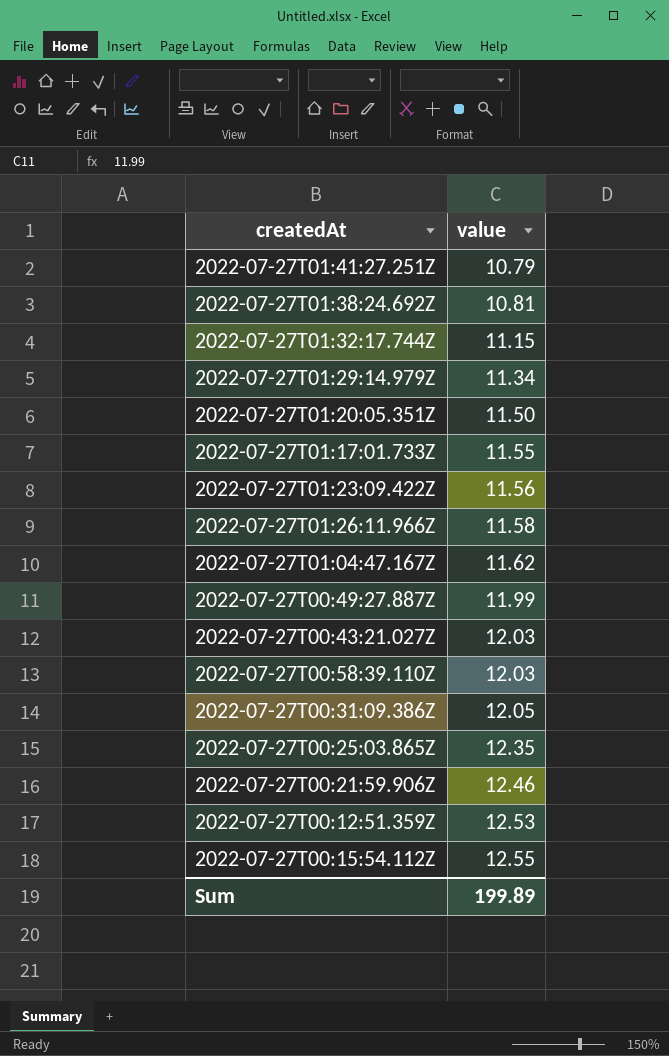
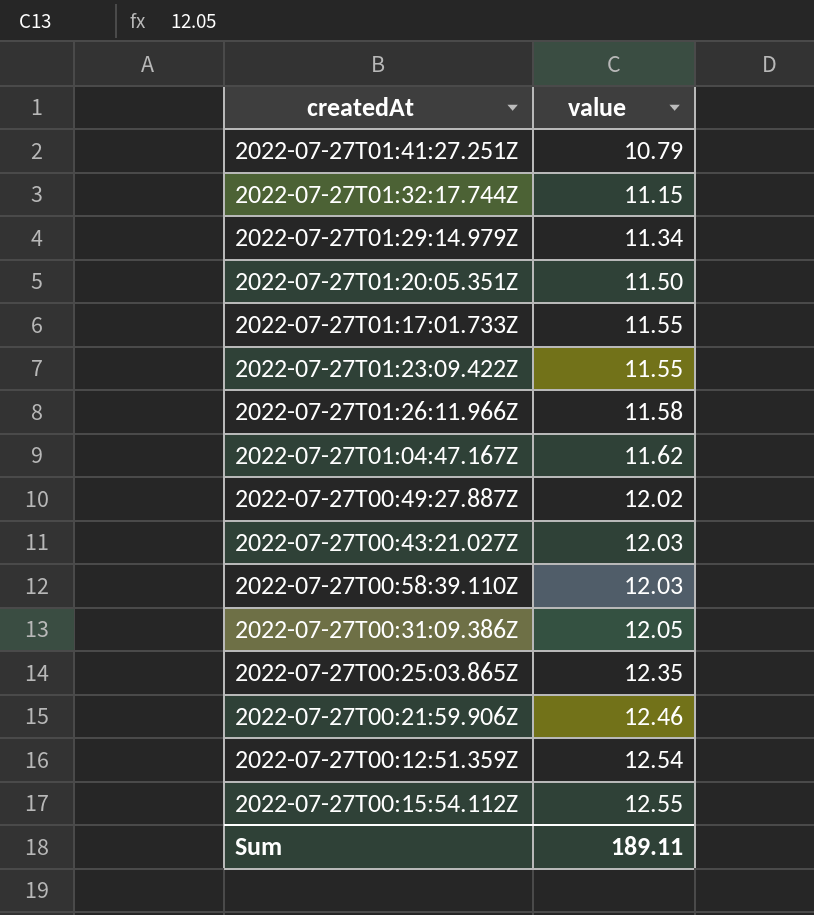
row 2022-07-27T01:38:24.692Z: 10.81 -> none
2022-07-27T01:23:09.422Z | value: 11.56 -> 11.55
2022-07-27T00:49:27.887Z | value: 11.99 -> 12.02
2022-07-27T00:12:51.359Z | value: 12.53 -> 12.54
Sum | value: 199.89 -> 189.11

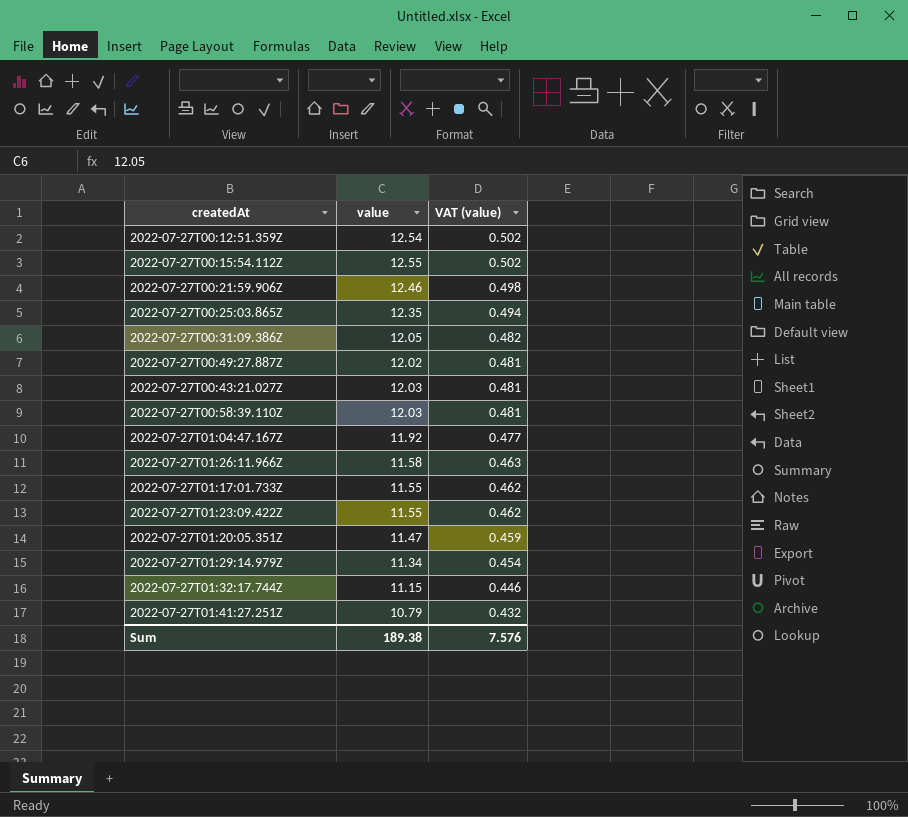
row order: value ascending -> VAT (value) descending
column VAT (value) | formula: none -> [value] * 0.04
2022-07-27T01:04:47.167Z | value: 11.62 -> 11.92
2022-07-27T01:20:05.351Z | value: 11.50 -> 11.47
Sum | value: 189.11 -> 189.38

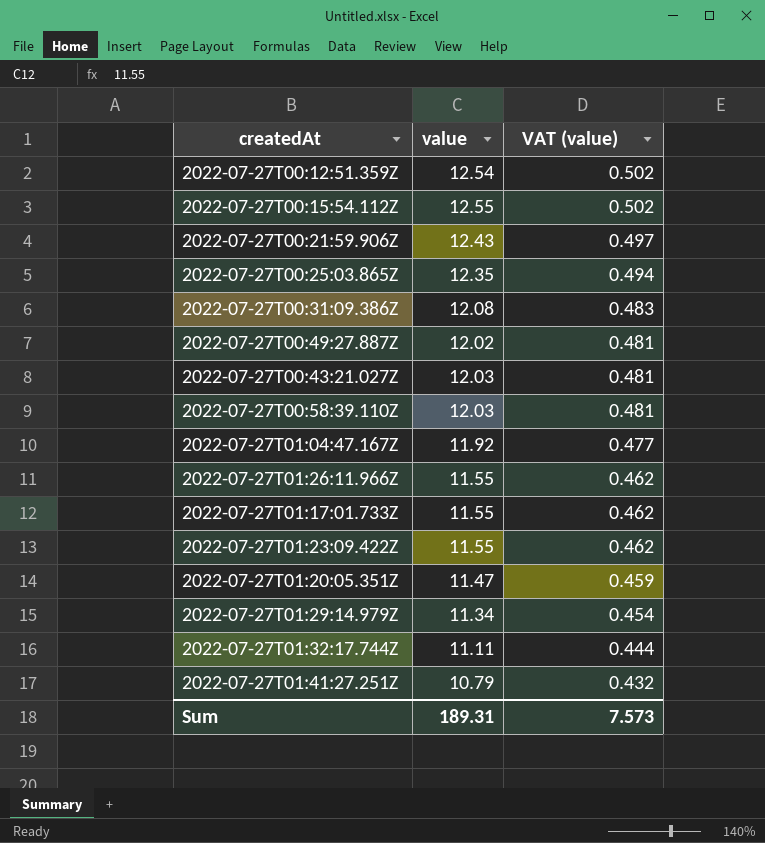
2022-07-27T00:21:59.906Z | value: 12.46 -> 12.43
2022-07-27T00:21:59.906Z | VAT (value): 0.498 -> 0.497
2022-07-27T00:31:09.386Z | value: 12.05 -> 12.08
2022-07-27T00:31:09.386Z | VAT (value): 0.482 -> 0.483
2022-07-27T01:26:11.966Z | value: 11.58 -> 11.55
2022-07-27T01:26:11.966Z | VAT (value): 0.463 -> 0.462
2022-07-27T01:32:17.744Z | value: 11.15 -> 11.11
2022-07-27T01:32:17.744Z | VAT (value): 0.446 -> 0.444
Sum | value: 189.38 -> 189.31
Sum | VAT (value): 7.576 -> 7.573

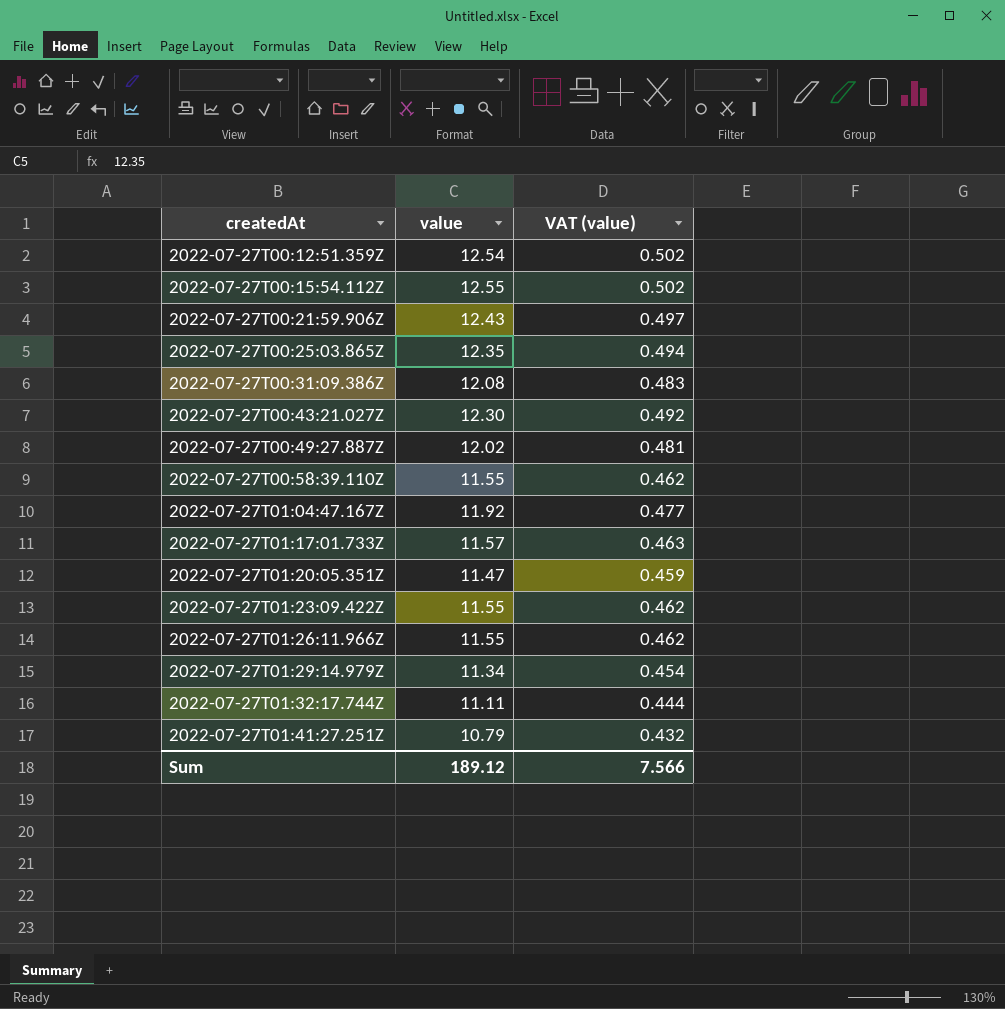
row order: VAT (value) descending -> createdAt ascending
2022-07-27T00:43:21.027Z | value: 12.03 -> 12.30
2022-07-27T00:43:21.027Z | VAT (value): 0.481 -> 0.492
2022-07-27T00:58:39.110Z | value: 12.03 -> 11.55
2022-07-27T00:58:39.110Z | VAT (value): 0.481 -> 0.462
2022-07-27T01:17:01.733Z | value: 11.55 -> 11.57
2022-07-27T01:17:01.733Z | VAT (value): 0.462 -> 0.463
Sum | value: 189.31 -> 189.12
Sum | VAT (value): 7.573 -> 7.566

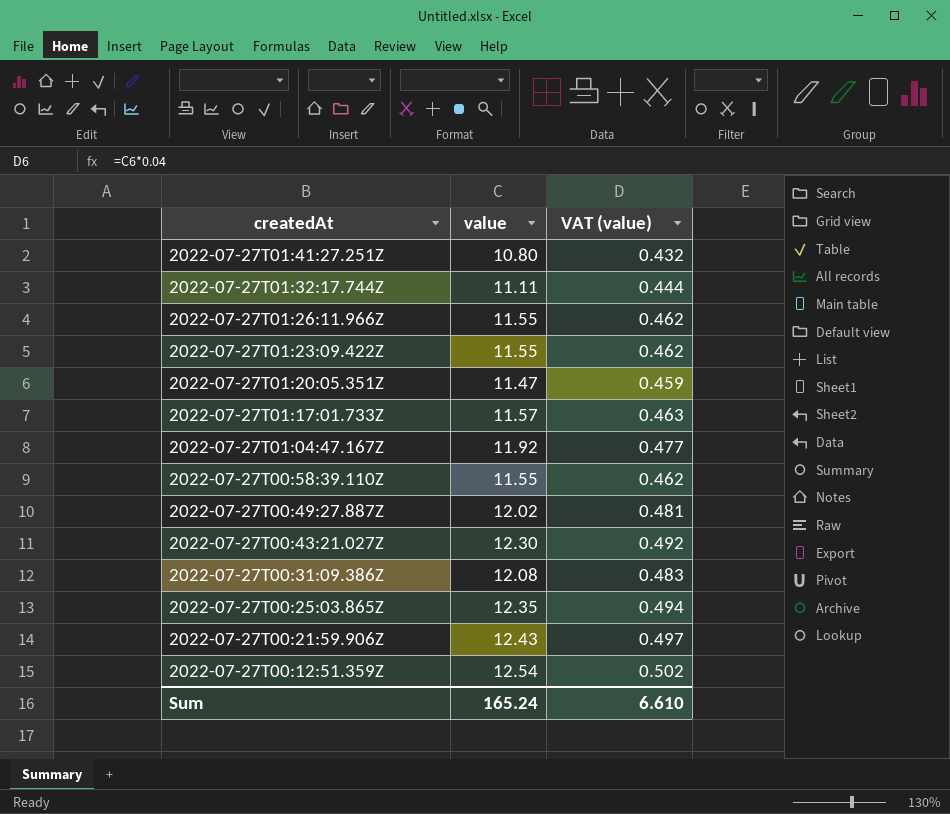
row order: createdAt ascending -> createdAt descending
row 2022-07-27T00:15:54.112Z: 12.55 | 0.502 -> none
row 2022-07-27T01:29:14.979Z: 11.34 | 0.454 -> none
2022-07-27T01:41:27.251Z | value: 10.79 -> 10.80
Sum | value: 189.12 -> 165.24
Sum | VAT (value): 7.566 -> 6.610

